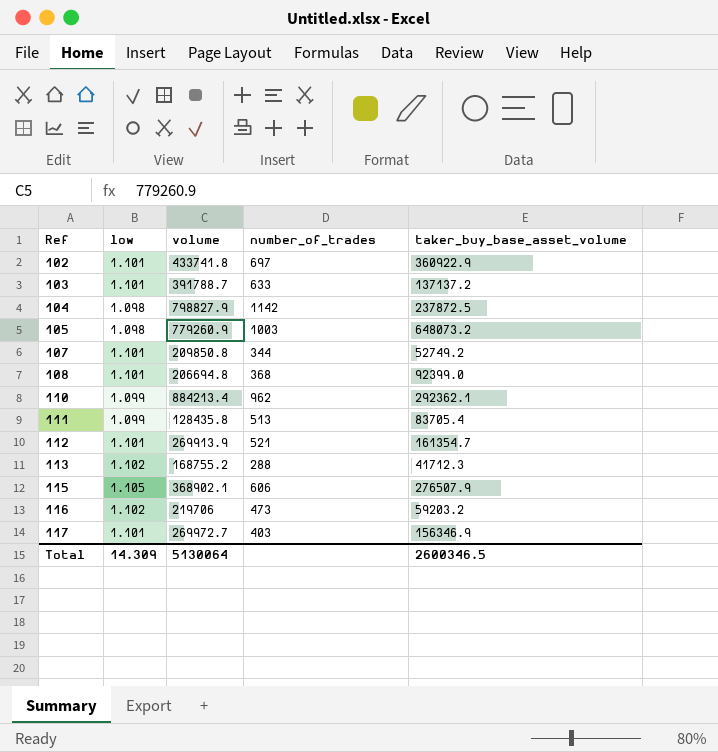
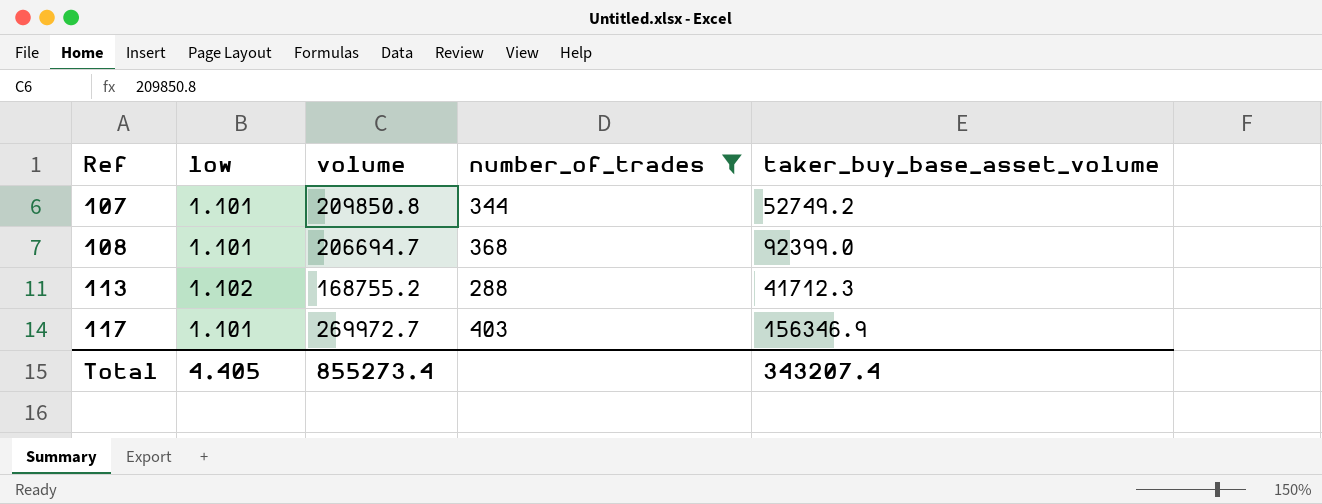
filter: none -> number_of_trades <= 403
108 | volume: 206694.8 -> 206694.7
Total | low: 14.309 -> 4.405
Total | volume: 5130064 -> 855273.4
Total | taker_buy_base_asset_volume: 2600346.5 -> 343207.4

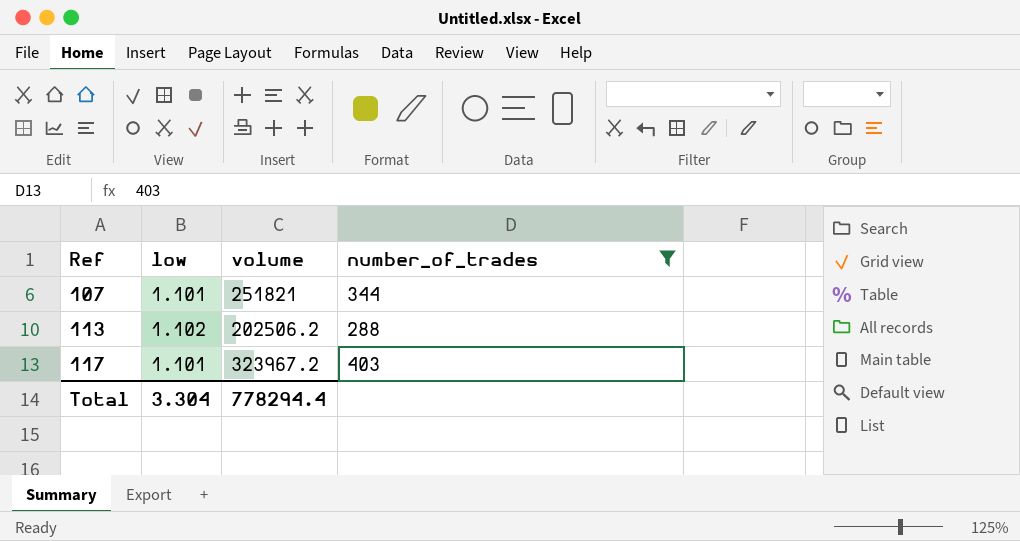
column taker_buy_base_asset_volume | position: 5 -> none
row 108: 1.101 | 206694.7 | 368 | 92399.0 -> none
107 | volume: 209850.8 -> 251821
113 | volume: 168755.2 -> 202506.2
117 | volume: 269972.7 -> 323967.2
Total | low: 4.405 -> 3.304
Total | volume: 855273.4 -> 778294.4

